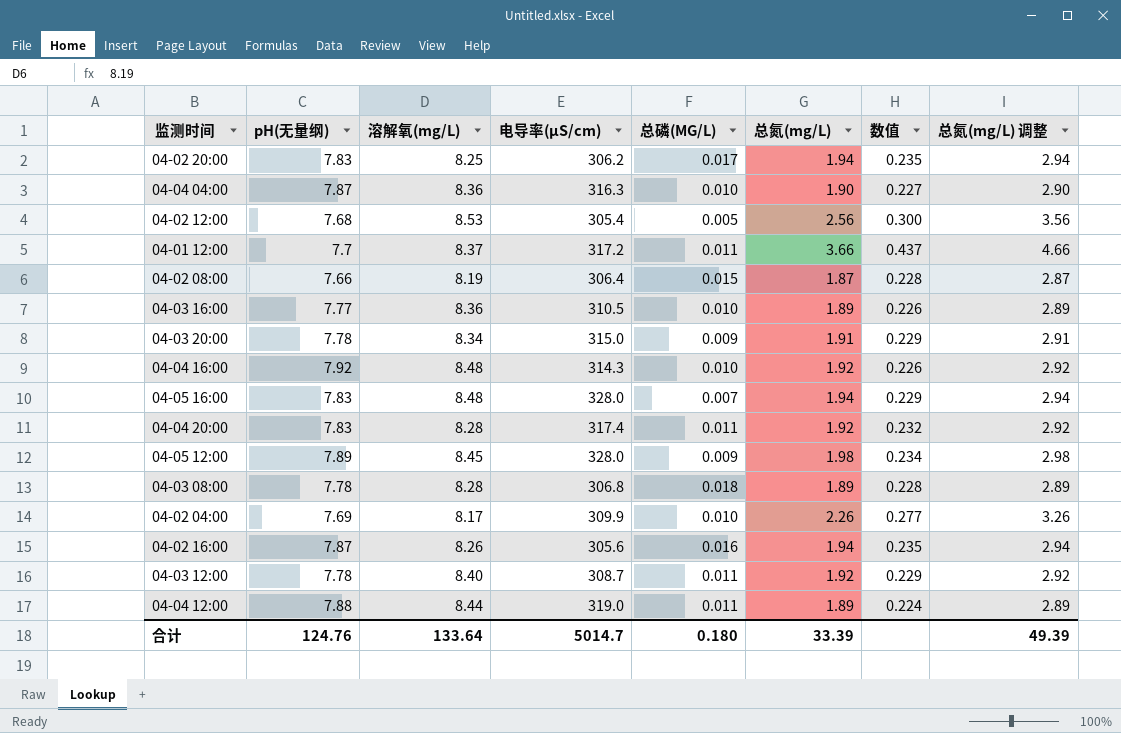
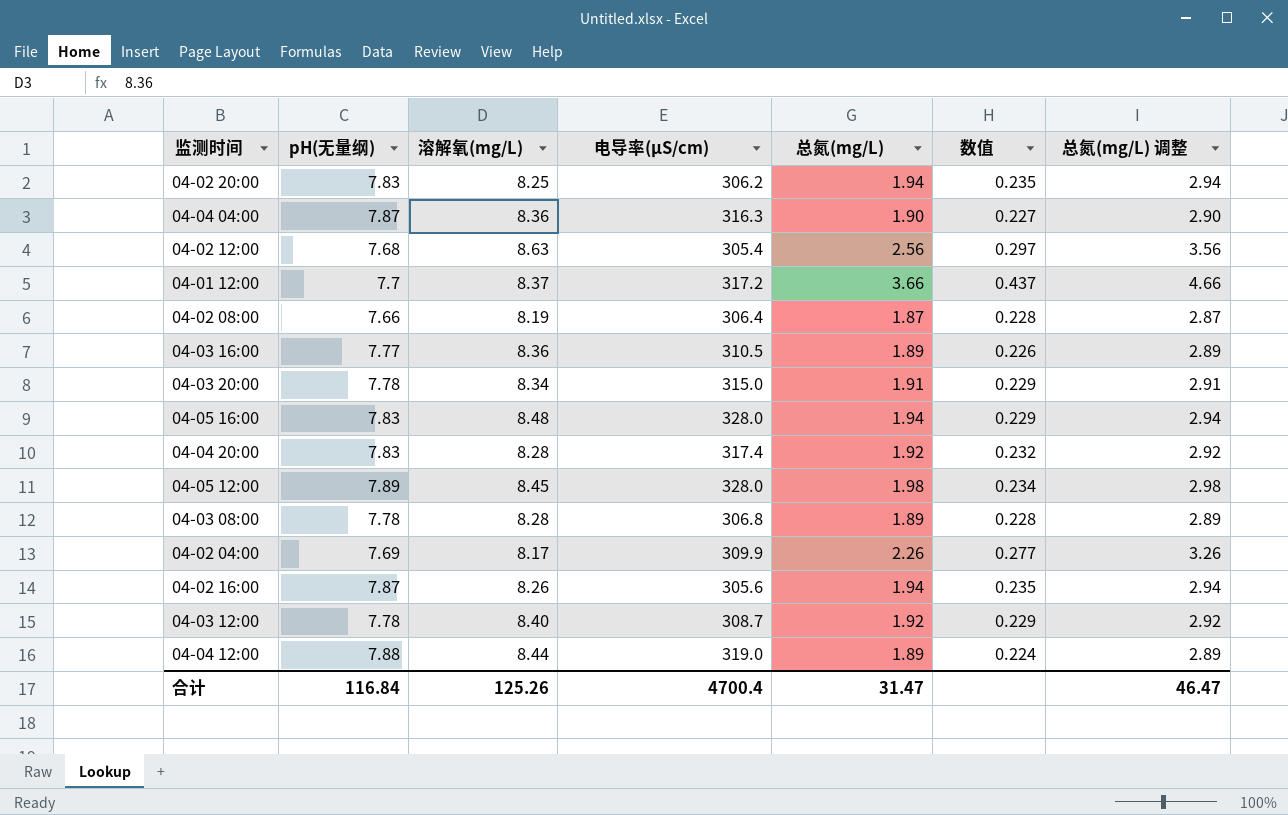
column 总磷(MG/L) | position: 5 -> none
row 04-04 16:00: 7.92 | 8.48 | 314.3 | 0.010 | 1.92 | 0.226 | 2.92 -> none
04-02 12:00 | 溶解氧(mg/L): 8.53 -> 8.63
04-02 12:00 | 数值: 0.300 -> 0.297
合计 | pH(无量纲): 124.76 -> 116.84
合计 | 溶解氧(mg/L): 133.64 -> 125.26
合计 | 电导率(μS/cm): 5014.7 -> 4700.4
合计 | 总氮(mg/L): 33.39 -> 31.47
合计 | 总氮(mg/L) 调整: 49.39 -> 46.47

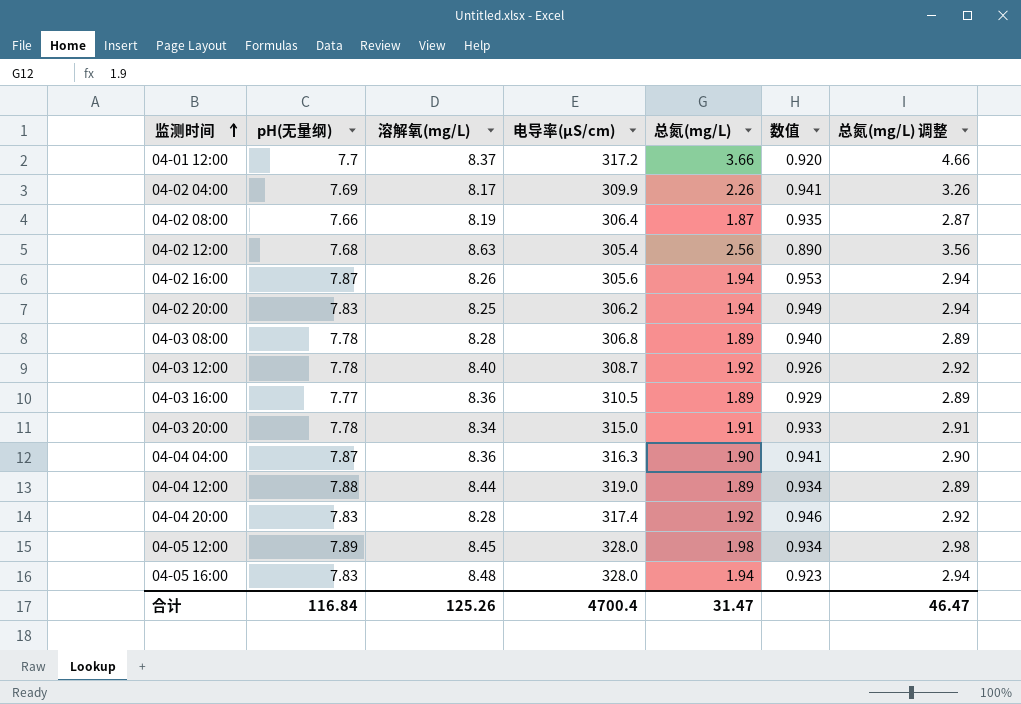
row order: none -> 监测时间 ascending
column 数值 | formula: [总氮(mg/L)] / [溶解氧(mg/L)] -> [pH(无量纲)] / [溶解氧(mg/L)]

